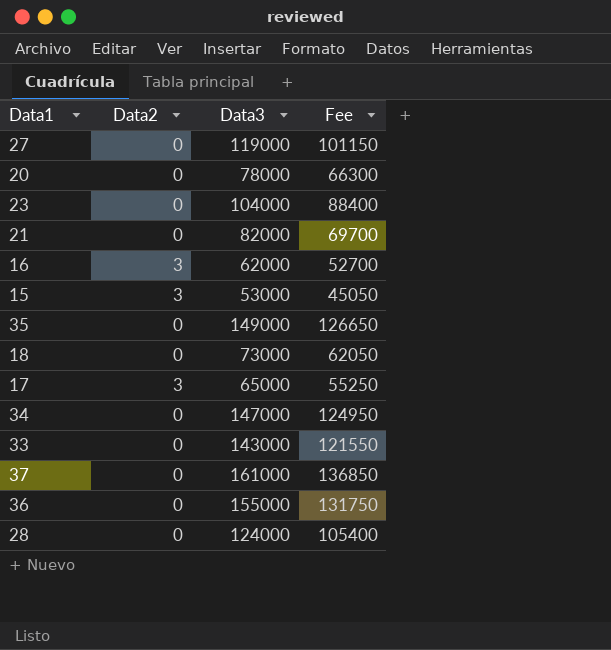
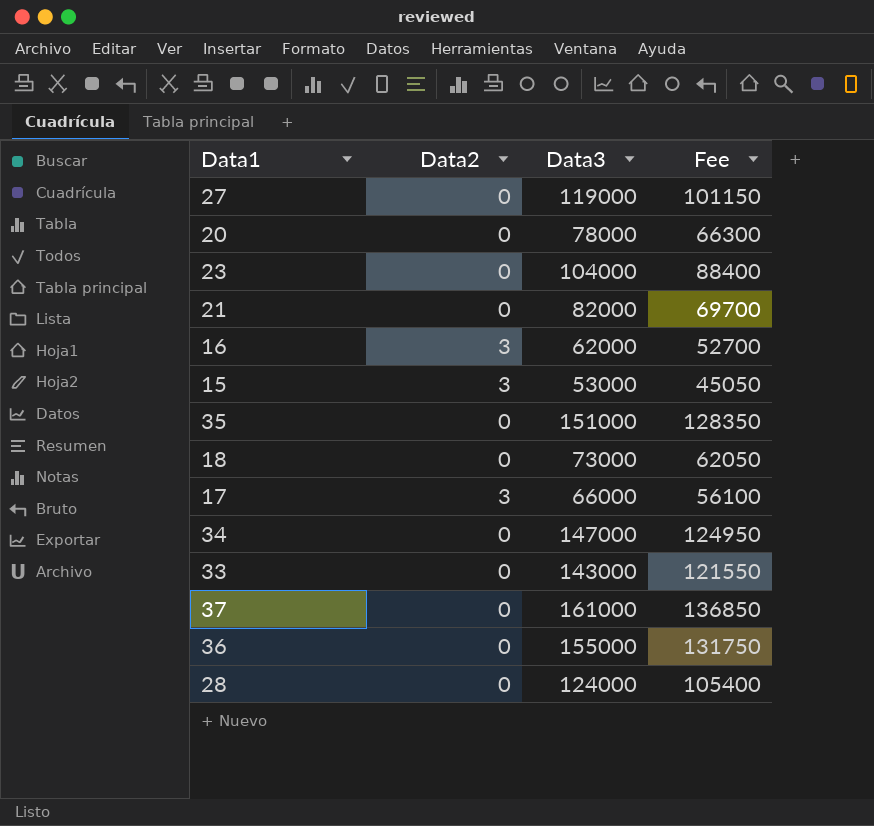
35 | Data3: 149000 -> 151000
35 | Fee: 126650 -> 128350
17 | Data3: 65000 -> 66000
17 | Fee: 55250 -> 56100

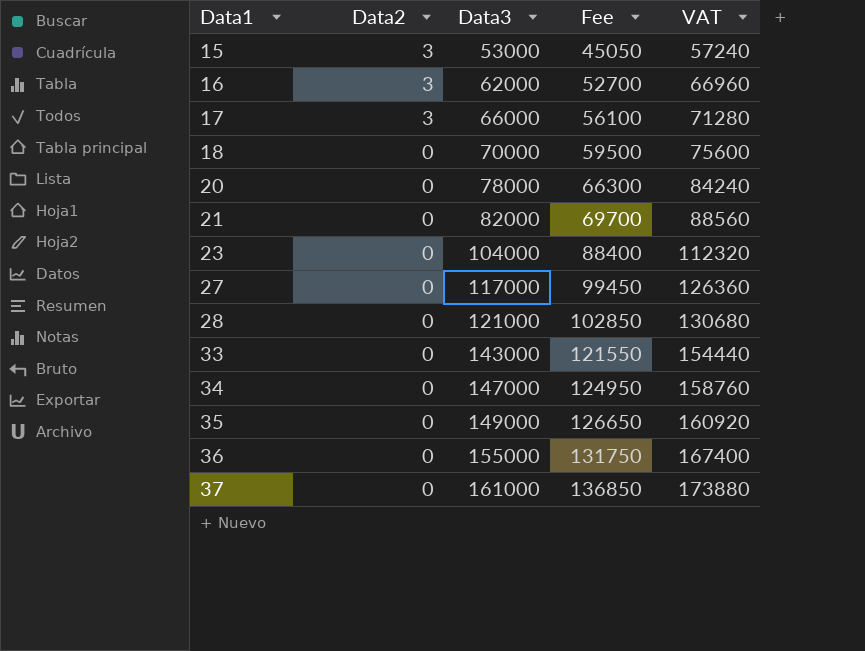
row order: none -> Data1 ascending
column VAT | formula: none -> [Data3] * 1.08
18 | Data3: 73000 -> 70000
18 | Fee: 62050 -> 59500
27 | Data3: 119000 -> 117000
27 | Fee: 101150 -> 99450
28 | Data3: 124000 -> 121000
28 | Fee: 105400 -> 102850
35 | Data3: 151000 -> 149000
35 | Fee: 128350 -> 126650

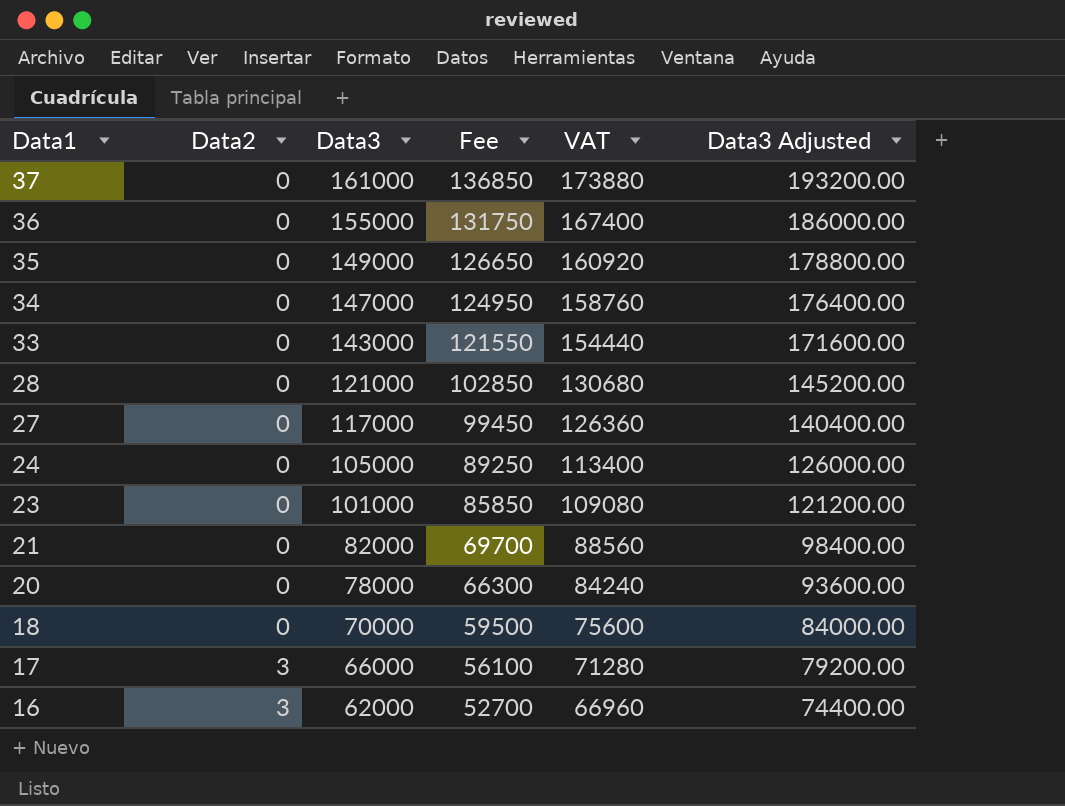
row order: Data1 ascending -> Data1 descending
column Data3 Adjusted | formula: none -> [Data3] * 1.2
row 15: 3 | 53000 | 45050 | 57240 -> none
row 24: none -> 0 | 105000 | 89250 | 113400 | 126000.00
23 | Data3: 104000 -> 101000
23 | Fee: 88400 -> 85850
23 | VAT: 112320 -> 109080

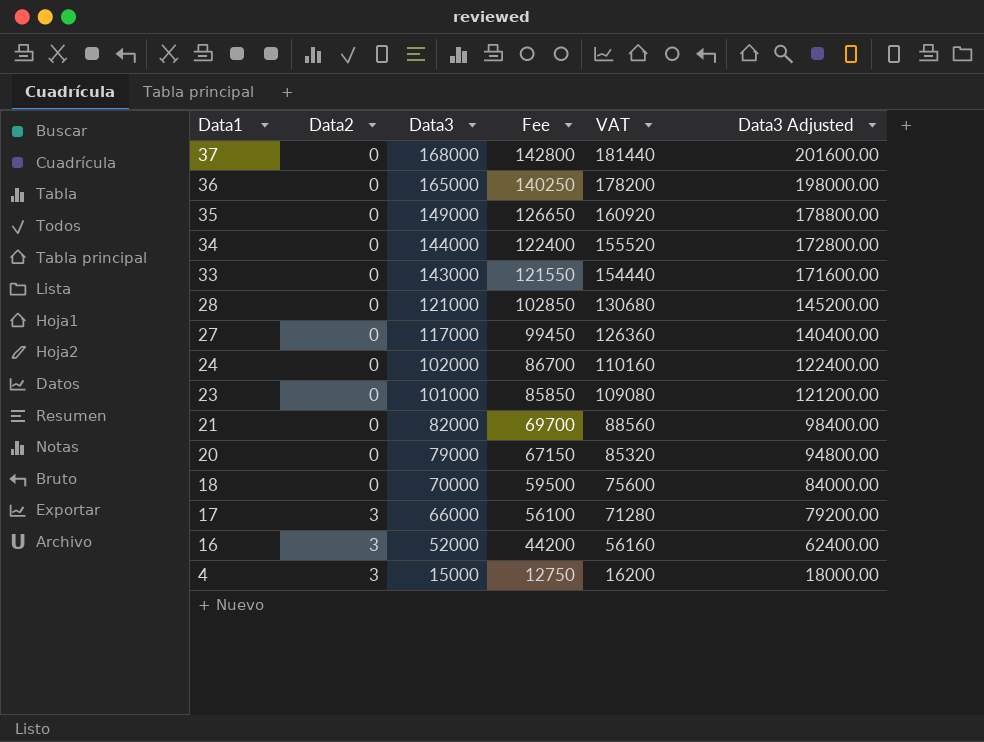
37 | Data3: 161000 -> 168000
37 | Fee: 136850 -> 142800
37 | VAT: 173880 -> 181440
37 | Data3 Adjusted: 193200.00 -> 201600.00
36 | Data3: 155000 -> 165000
36 | Fee: 131750 -> 140250
36 | VAT: 167400 -> 178200
36 | Data3 Adjusted: 186000.00 -> 198000.00
34 | Data3: 147000 -> 144000
34 | Fee: 124950 -> 122400
34 | VAT: 158760 -> 155520
34 | Data3 Adjusted: 176400.00 -> 172800.00
24 | Data3: 105000 -> 102000
24 | Fee: 89250 -> 86700
24 | VAT: 113400 -> 110160
24 | Data3 Adjusted: 126000.00 -> 122400.00
20 | Data3: 78000 -> 79000
20 | Fee: 66300 -> 67150
20 | VAT: 84240 -> 85320
20 | Data3 Adjusted: 93600.00 -> 94800.00
16 | Data3: 62000 -> 52000
16 | Fee: 52700 -> 44200
16 | VAT: 66960 -> 56160
16 | Data3 Adjusted: 74400.00 -> 62400.00
row 4: none -> 3 | 15000 | 12750 | 16200 | 18000.00

